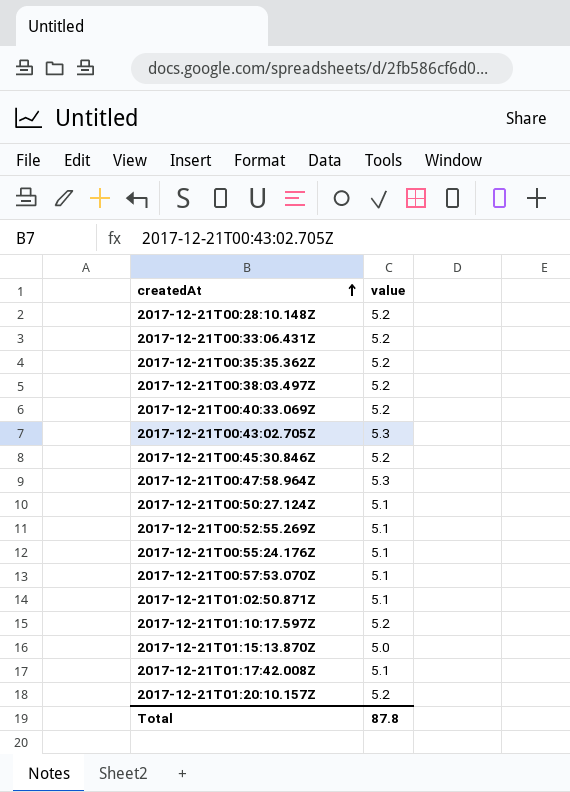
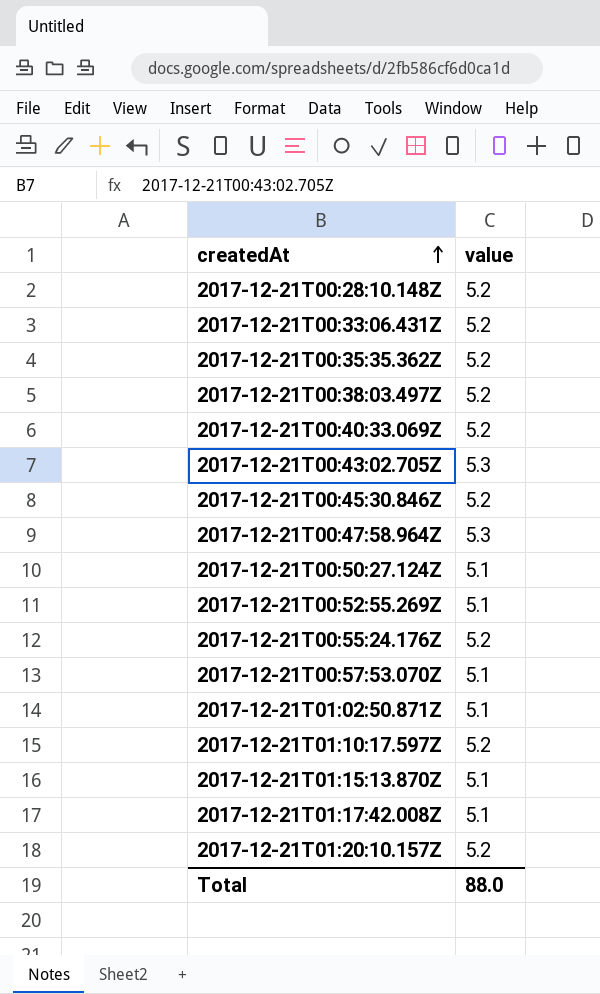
2017-12-21T00:55:24.176Z | value: 5.1 -> 5.2
2017-12-21T01:15:13.870Z | value: 5.0 -> 5.1
Total | value: 87.8 -> 88.0

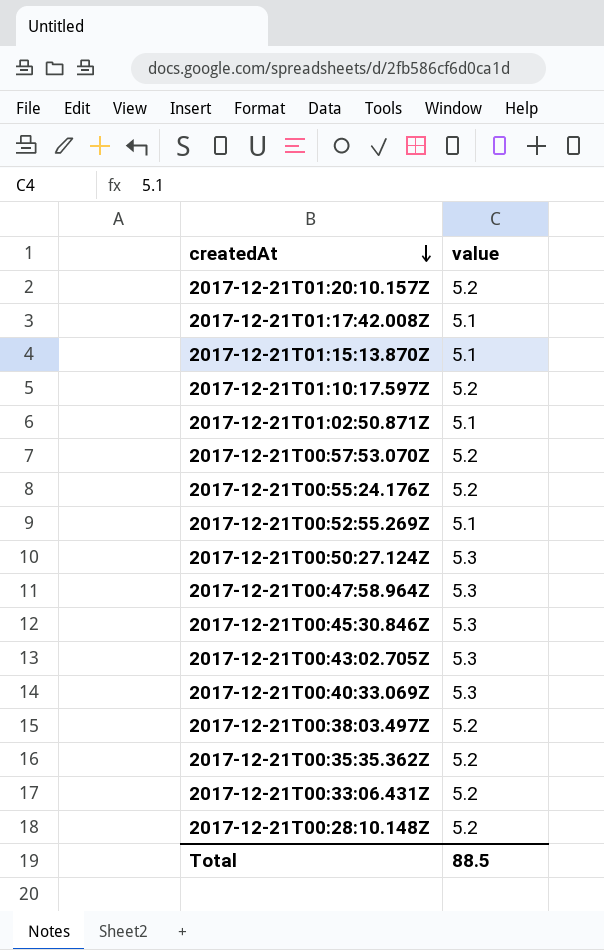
row order: createdAt ascending -> createdAt descending
2017-12-21T00:57:53.070Z | value: 5.1 -> 5.2
2017-12-21T00:50:27.124Z | value: 5.1 -> 5.3
2017-12-21T00:45:30.846Z | value: 5.2 -> 5.3
2017-12-21T00:40:33.069Z | value: 5.2 -> 5.3
Total | value: 88.0 -> 88.5

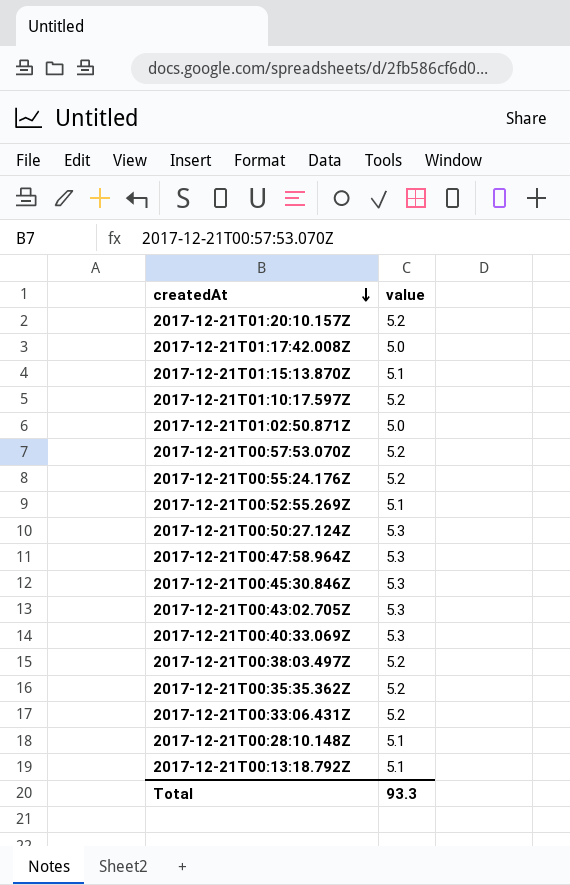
2017-12-21T01:17:42.008Z | value: 5.1 -> 5.0
2017-12-21T01:02:50.871Z | value: 5.1 -> 5.0
2017-12-21T00:28:10.148Z | value: 5.2 -> 5.1
row 2017-12-21T00:13:18.792Z: none -> 5.1
Total | value: 88.5 -> 93.3

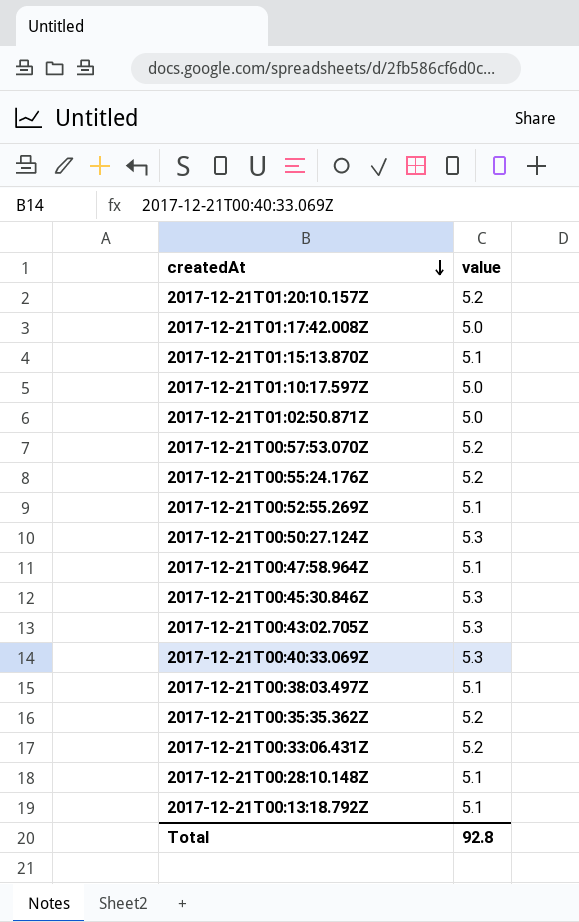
2017-12-21T01:10:17.597Z | value: 5.2 -> 5.0
2017-12-21T00:47:58.964Z | value: 5.3 -> 5.1
2017-12-21T00:38:03.497Z | value: 5.2 -> 5.1
Total | value: 93.3 -> 92.8

